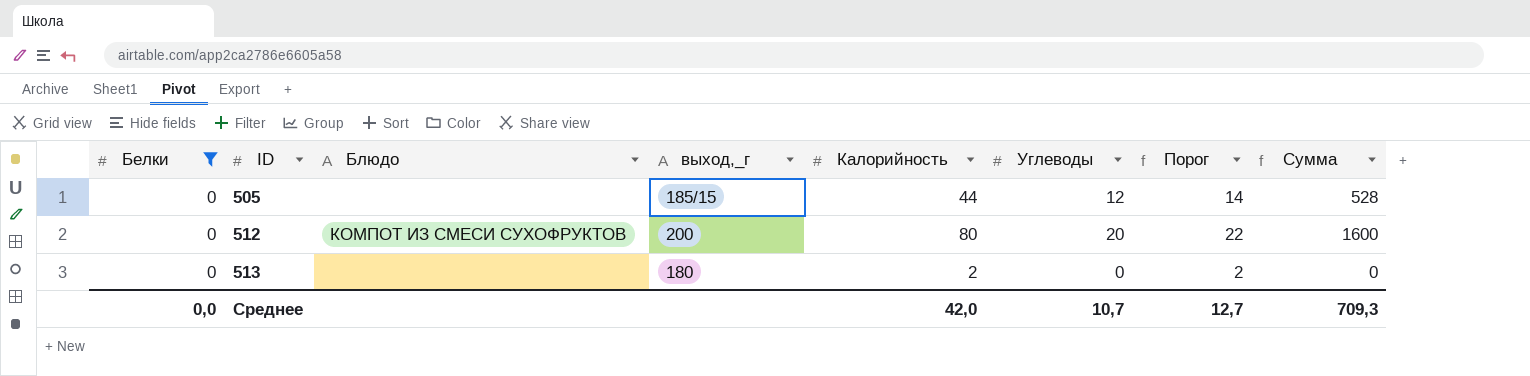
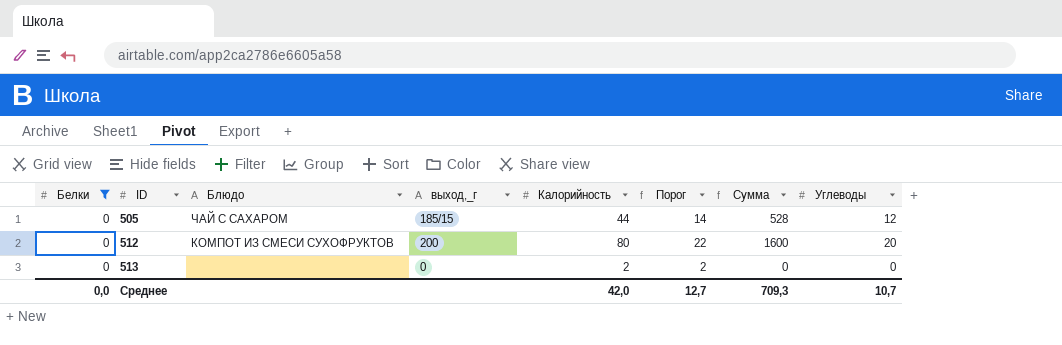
column Углеводы | position: 6 -> 8
505 | Блюдо: none -> ЧАЙ С САХАРОМ
513 | выход,_г: 180 -> 0

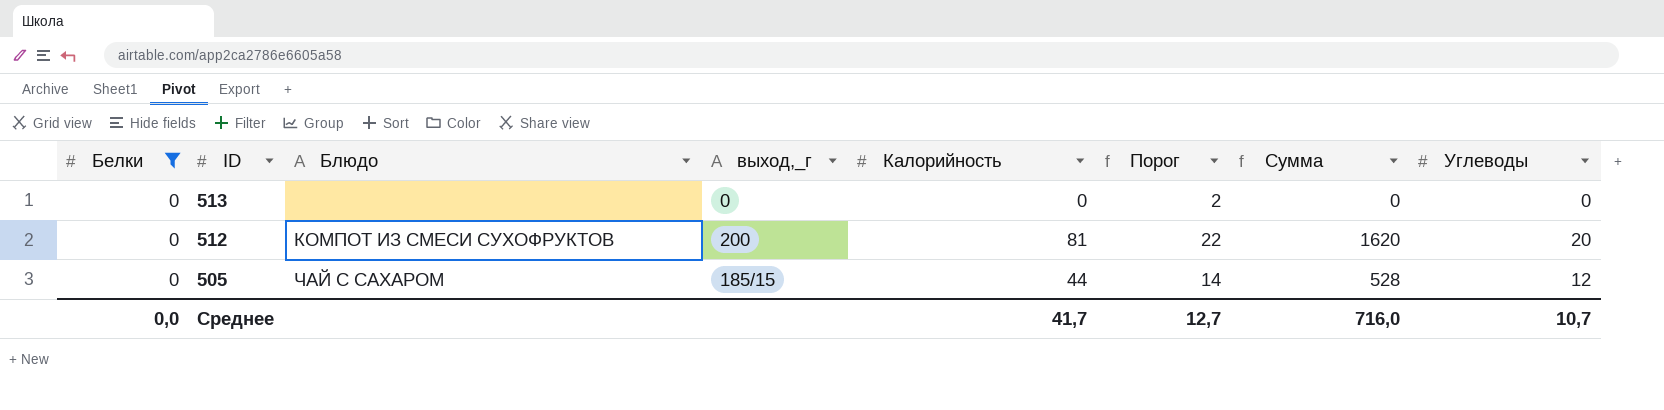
row order: ID ascending -> ID descending
513 | Калорийность: 2 -> 0
512 | Калорийность: 80 -> 81
512 | Сумма: 1600 -> 1620
Среднее | Калорийность: 42,0 -> 41,7
Среднее | Сумма: 709,3 -> 716,0

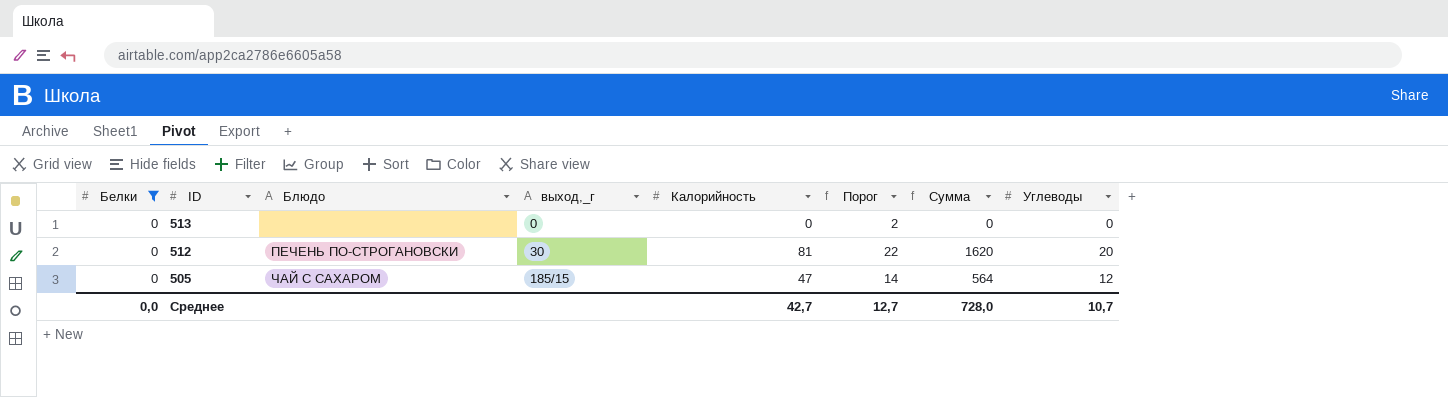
512 | Блюдо: КОМПОТ ИЗ СМЕСИ СУХОФРУКТОВ -> ПЕЧЕНЬ ПО-СТРОГАНОВСКИ
512 | выход,_г: 200 -> 30
505 | Калорийность: 44 -> 47
505 | Сумма: 528 -> 564
Среднее | Калорийность: 41,7 -> 42,7
Среднее | Сумма: 716,0 -> 728,0

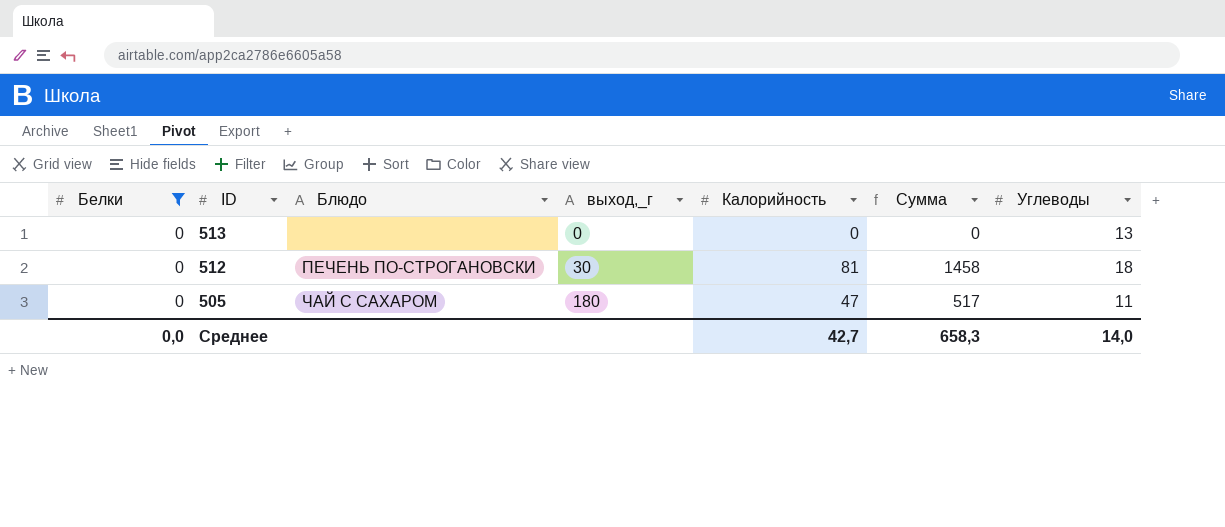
column Порог | formula: [Углеводы] + 2 -> none
513 | Углеводы: 0 -> 13
512 | Сумма: 1620 -> 1458
512 | Углеводы: 20 -> 18
505 | выход,_г: 185/15 -> 180
505 | Сумма: 564 -> 517
505 | Углеводы: 12 -> 11
Среднее | Сумма: 728,0 -> 658,3
Среднее | Углеводы: 10,7 -> 14,0

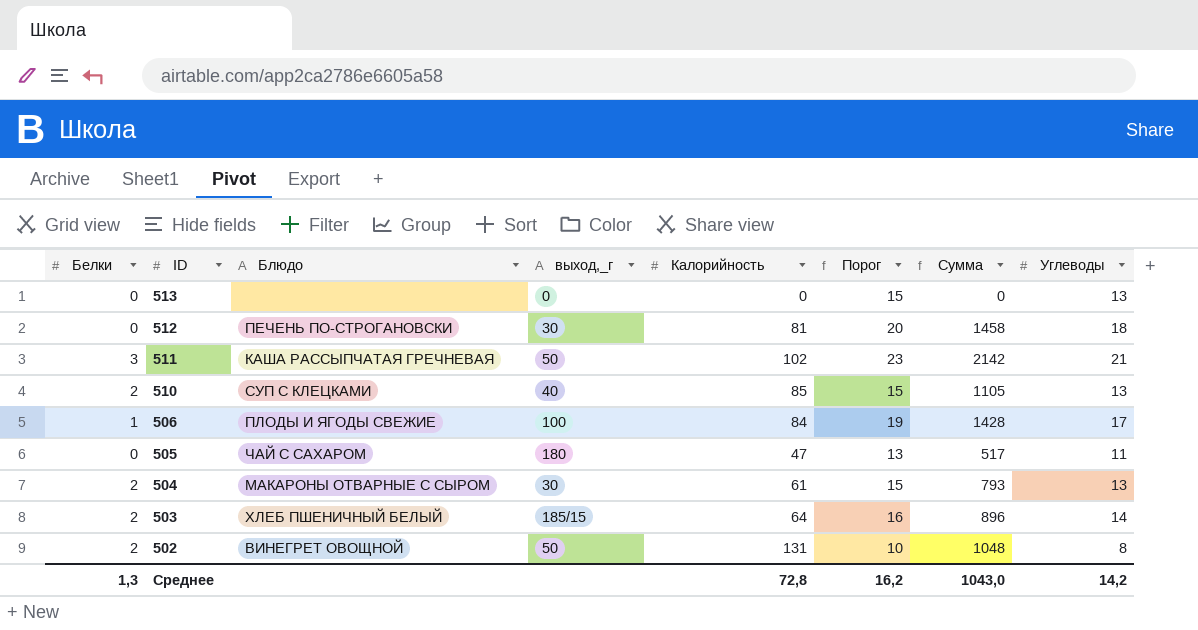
filter: Белки = 0 -> none
column Порог | formula: none -> [Углеводы] + 2
Среднее | Белки: 0,0 -> 1,3
Среднее | Калорийность: 42,7 -> 72,8
Среднее | Сумма: 658,3 -> 1043,0
Среднее | Углеводы: 14,0 -> 14,2

